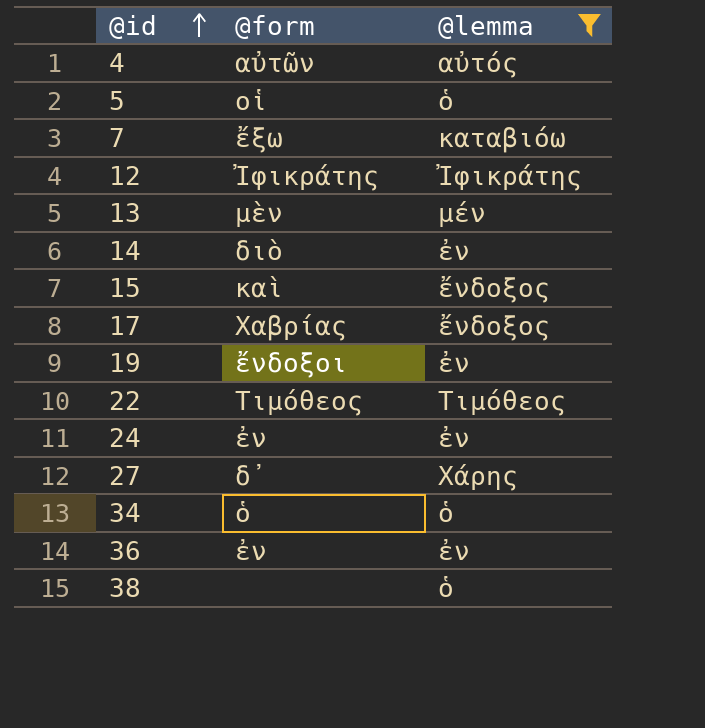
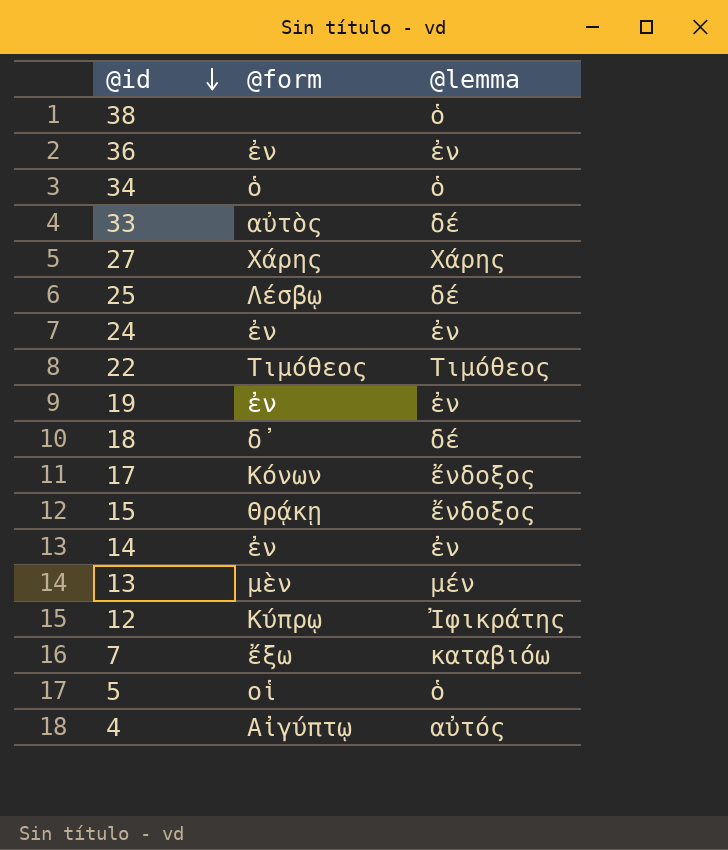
filter: @lemma != δέ -> none
row order: @id ascending -> @id descending
27 | @form: δ᾽ -> Χάρης
19 | @form: ἔνδοξοι -> ἐν
17 | @form: Χαβρίας -> Κόνων
15 | @form: καὶ -> Θρᾴκῃ
14 | @form: διὸ -> ἐν
12 | @form: Ἰφικράτης -> Κύπρῳ
4 | @form: αὐτῶν -> Αἰγύπτῳ

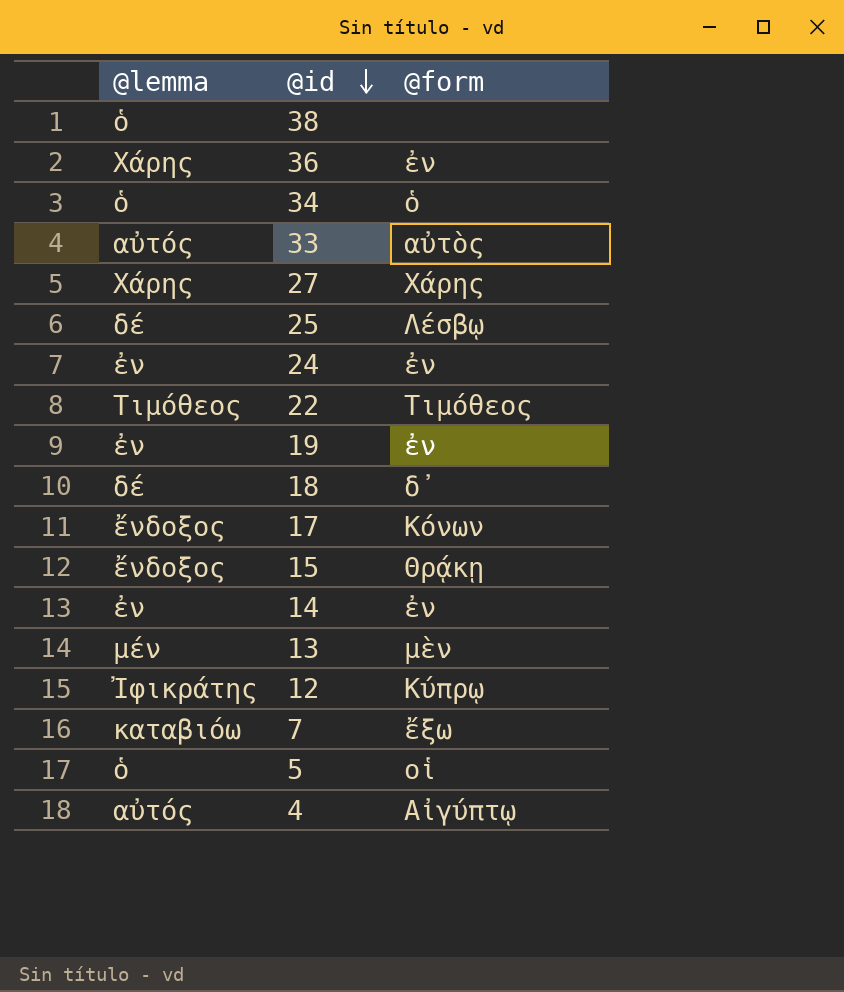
column @lemma | position: 3 -> 1
36 | @lemma: ἐν -> Χάρης
33 | @lemma: δέ -> αὐτός

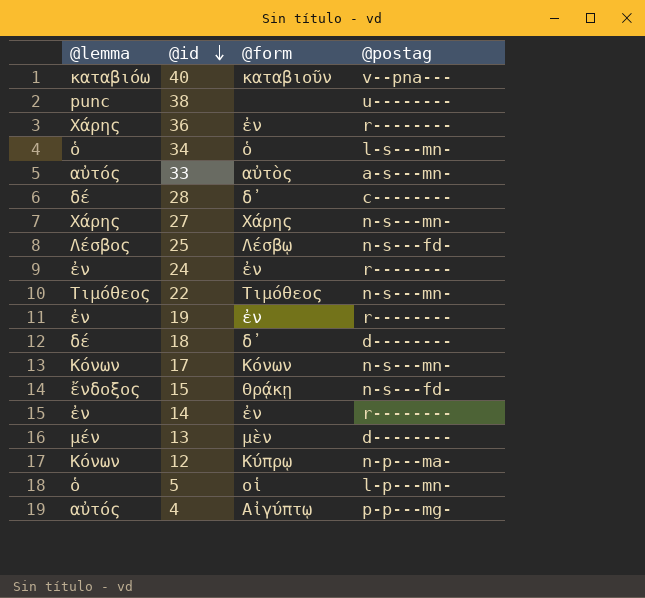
column @postag | position: none -> 4
row 7: καταβιόω | ἔξω -> none
row 40: none -> καταβιόω | καταβιοῦν | v--pna---
38 | @lemma: ὁ -> punc
row 28: none -> δέ | δ᾽ | c--------
25 | @lemma: δέ -> Λέσβος
17 | @lemma: ἔνδοξος -> Κόνων
12 | @lemma: Ἰφικράτης -> Κόνων

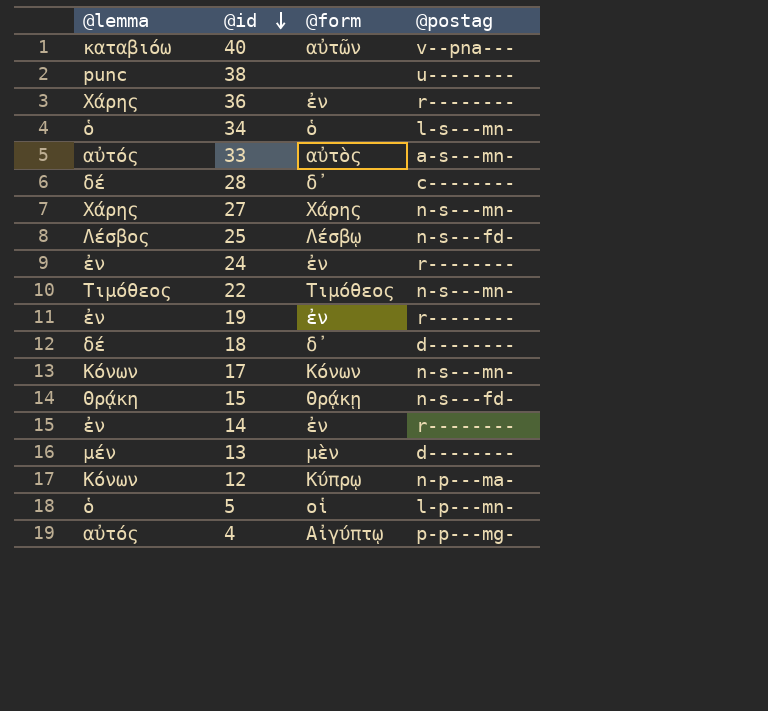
40 | @form: καταβιοῦν -> αὐτῶν
15 | @lemma: ἔνδοξος -> Θρᾴκη

